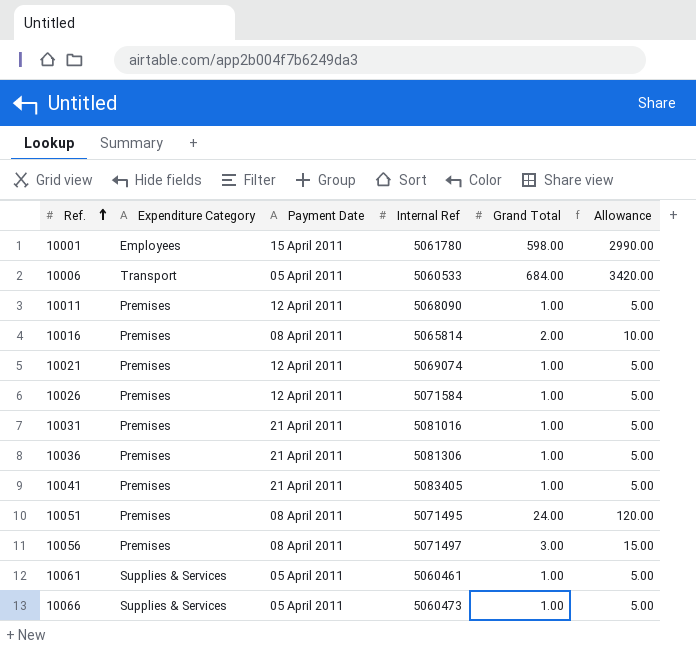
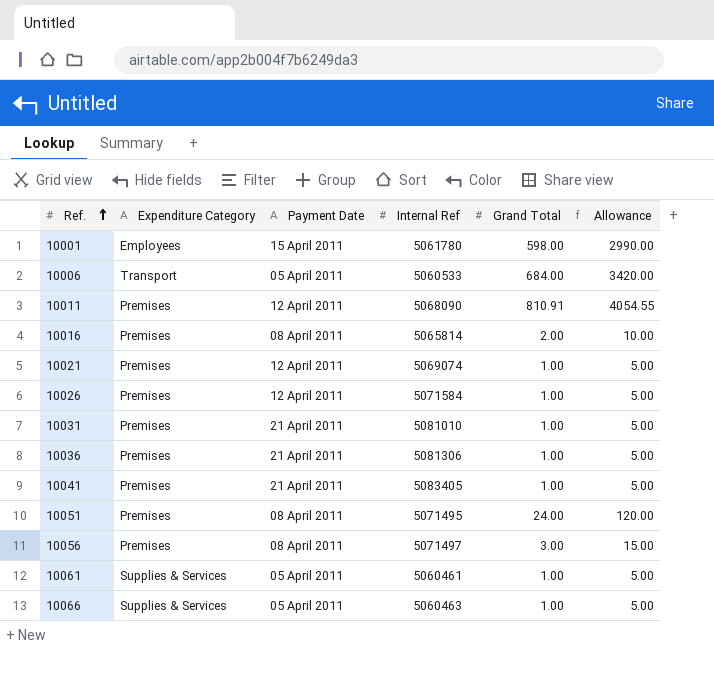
10011 | Grand Total: 1.00 -> 810.91
10011 | Allowance: 5.00 -> 4054.55
10031 | Internal Ref: 5081016 -> 5081010
10066 | Internal Ref: 5060473 -> 5060463

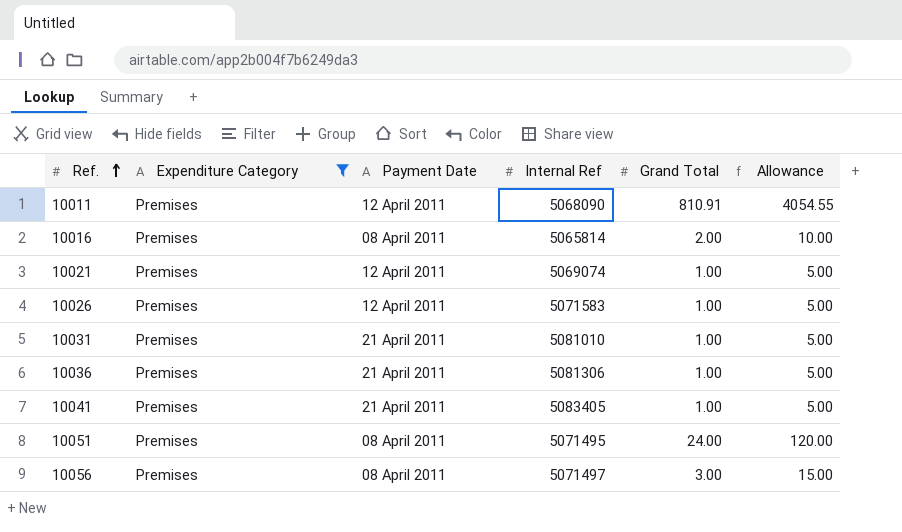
filter: none -> Expenditure Category = Premises
10026 | Internal Ref: 5071584 -> 5071583

